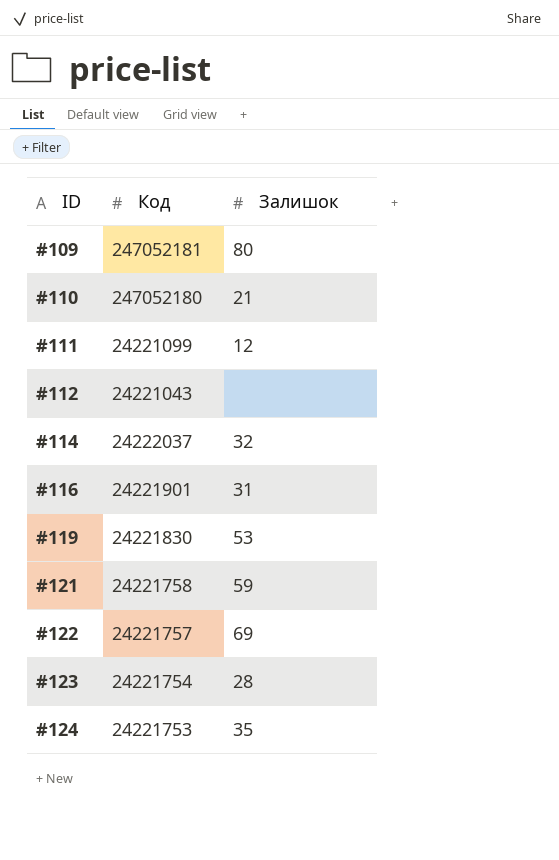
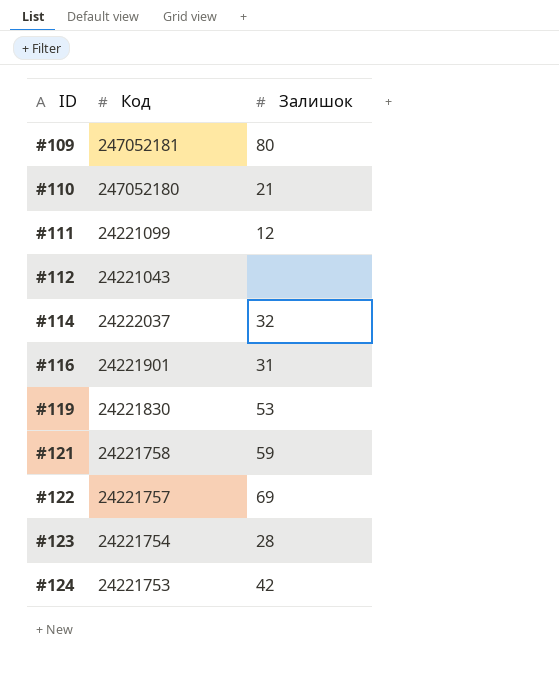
#124 | Залишок: 35 -> 42

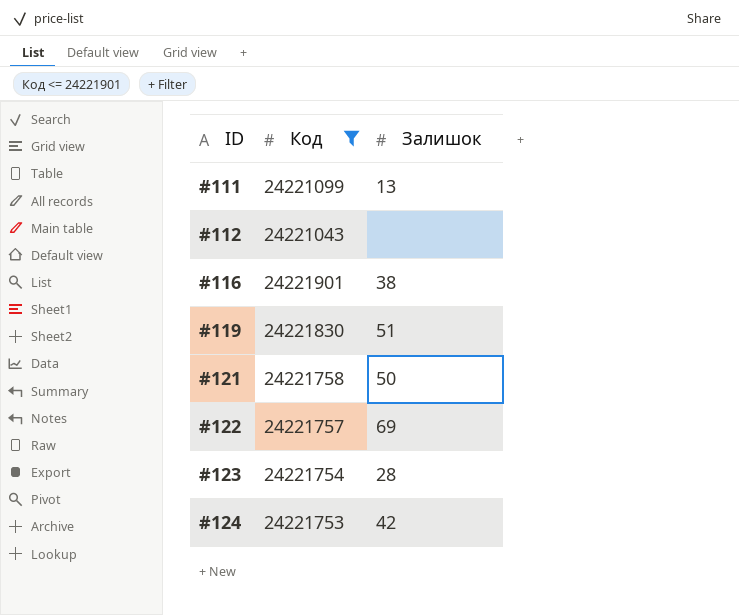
filter: none -> Код <= 24221901
#111 | Залишок: 12 -> 13
#116 | Залишок: 31 -> 38
#119 | Залишок: 53 -> 51
#121 | Залишок: 59 -> 50

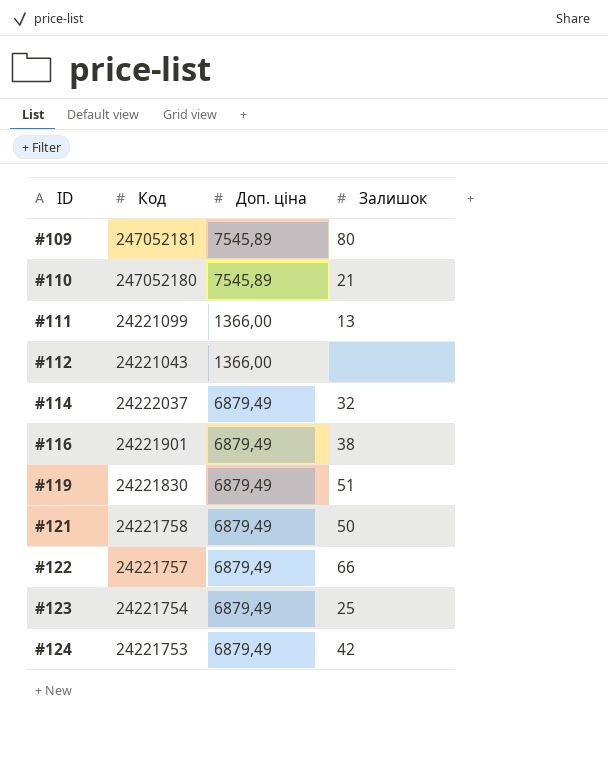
filter: Код <= 24221901 -> none
column Доп. ціна | position: none -> 3
#122 | Залишок: 69 -> 66
#123 | Залишок: 28 -> 25

